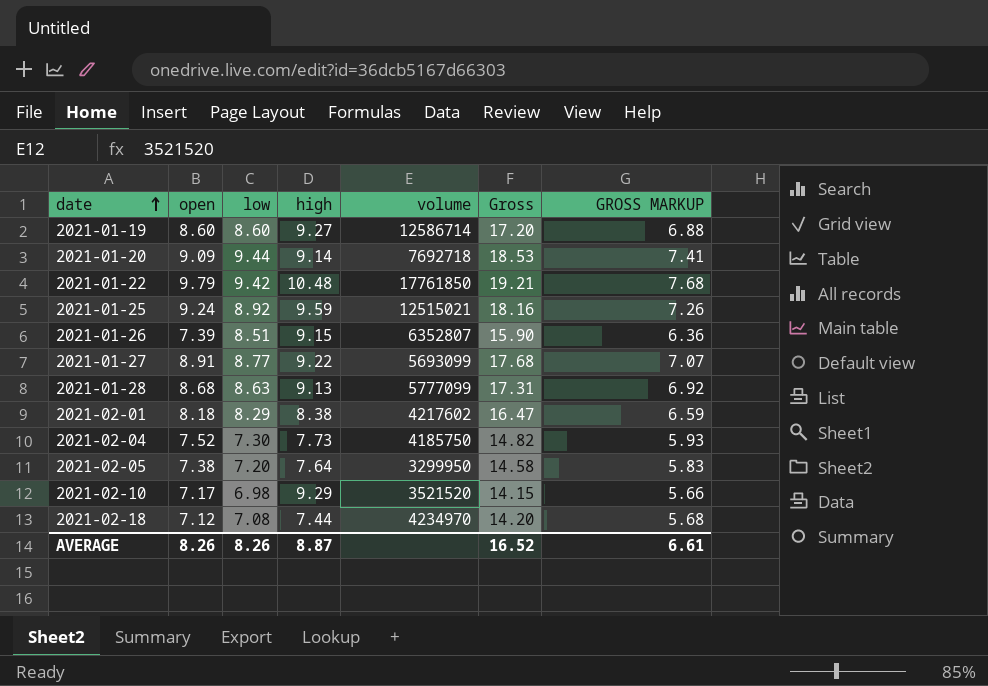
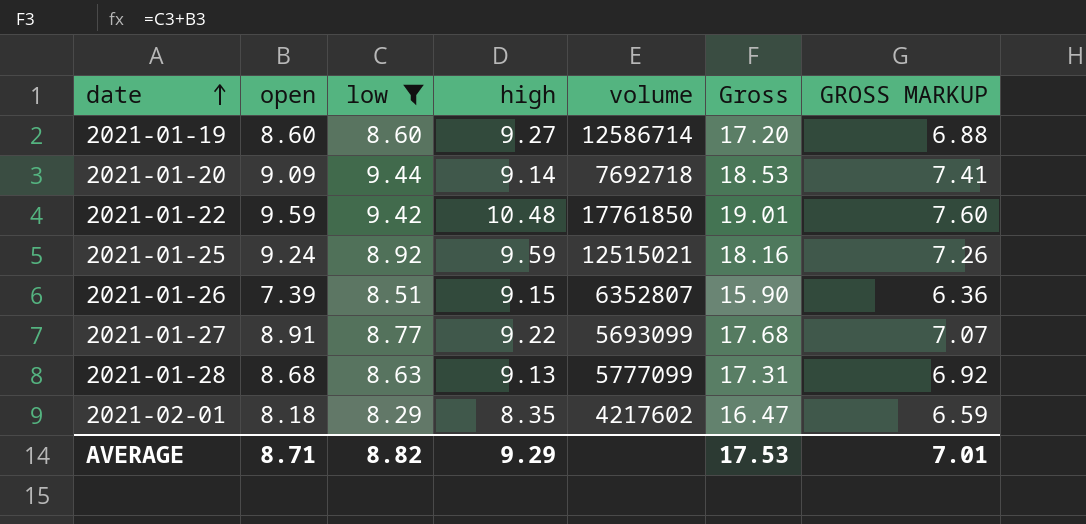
filter: none -> low >= 8.29
2021-01-22 | open: 9.79 -> 9.59
2021-01-22 | Gross: 19.21 -> 19.01
2021-01-22 | GROSS MARKUP: 7.68 -> 7.60
2021-02-01 | high: 8.38 -> 8.35
AVERAGE | open: 8.26 -> 8.71
AVERAGE | low: 8.26 -> 8.82
AVERAGE | high: 8.87 -> 9.29
AVERAGE | Gross: 16.52 -> 17.53
AVERAGE | GROSS MARKUP: 6.61 -> 7.01

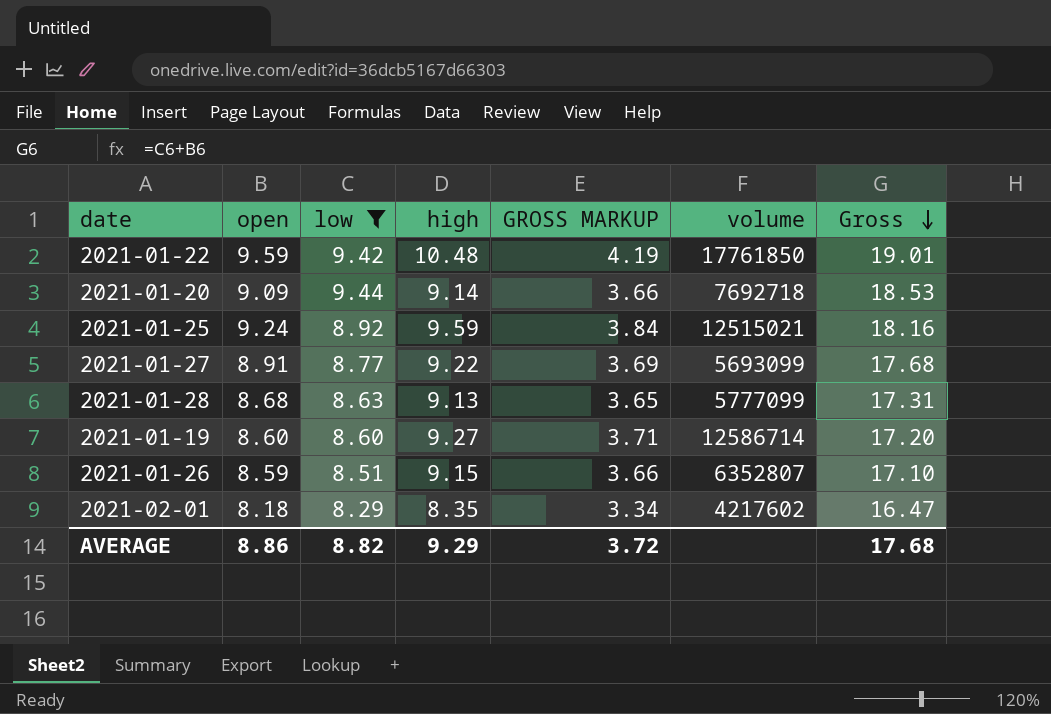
row order: date ascending -> Gross descending
column GROSS MARKUP | formula: [Gross] * 0.4 -> [high] * 0.4
column GROSS MARKUP | position: 7 -> 5
2021-01-26 | open: 7.39 -> 8.59
2021-01-26 | Gross: 15.90 -> 17.10
AVERAGE | open: 8.71 -> 8.86
AVERAGE | GROSS MARKUP: 7.01 -> 3.72
AVERAGE | Gross: 17.53 -> 17.68

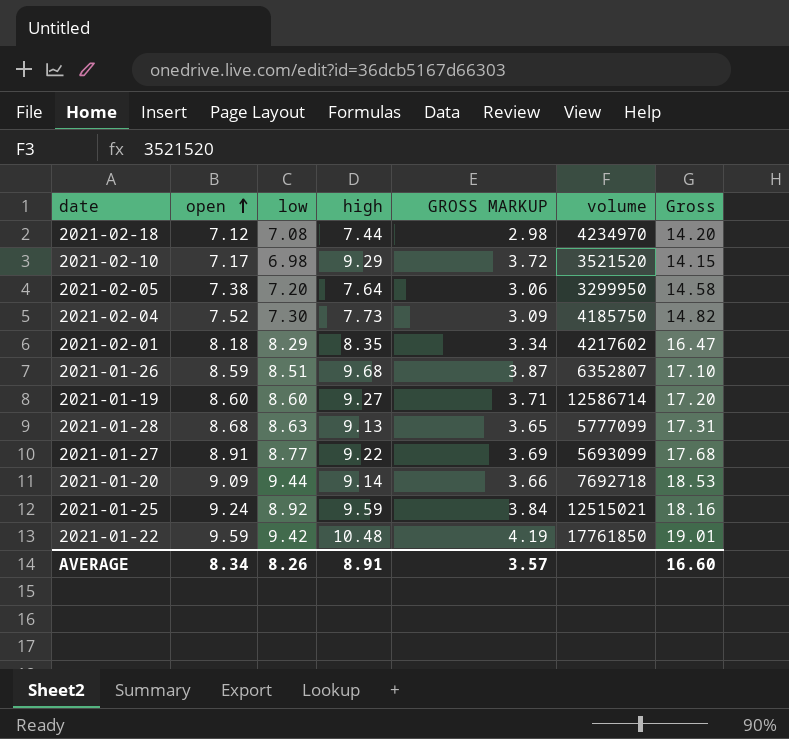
filter: low >= 8.29 -> none
row order: Gross descending -> open ascending
2021-01-26 | high: 9.15 -> 9.68
2021-01-26 | GROSS MARKUP: 3.66 -> 3.87
AVERAGE | open: 8.86 -> 8.34
AVERAGE | low: 8.82 -> 8.26
AVERAGE | high: 9.29 -> 8.91
AVERAGE | GROSS MARKUP: 3.72 -> 3.57
AVERAGE | Gross: 17.68 -> 16.60

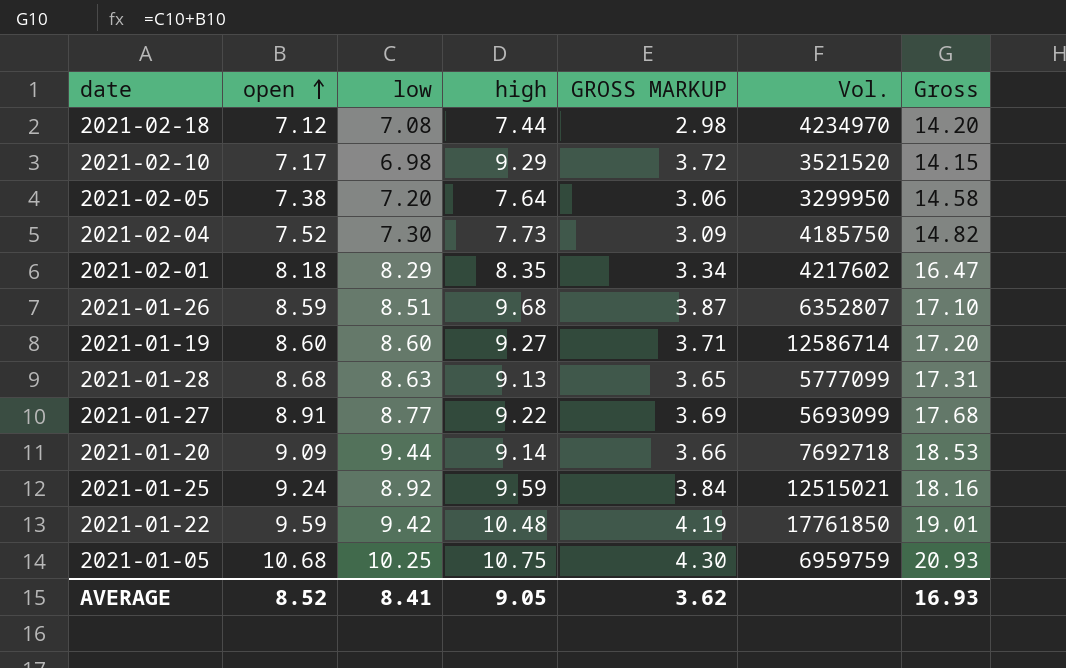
column name: volume -> Vol.
row 2021-01-05: none -> 10.68 | 10.25 | 10.75 | 4.30 | 6959759 | 20.93
AVERAGE | open: 8.34 -> 8.52
AVERAGE | low: 8.26 -> 8.41
AVERAGE | high: 8.91 -> 9.05
AVERAGE | GROSS MARKUP: 3.57 -> 3.62
AVERAGE | Gross: 16.60 -> 16.93

